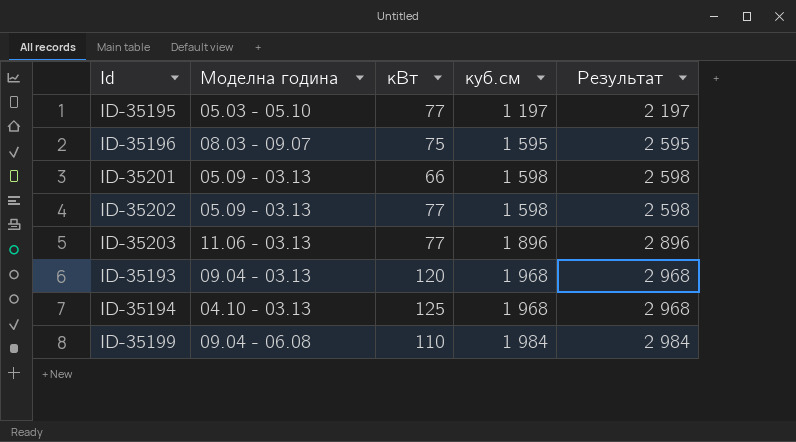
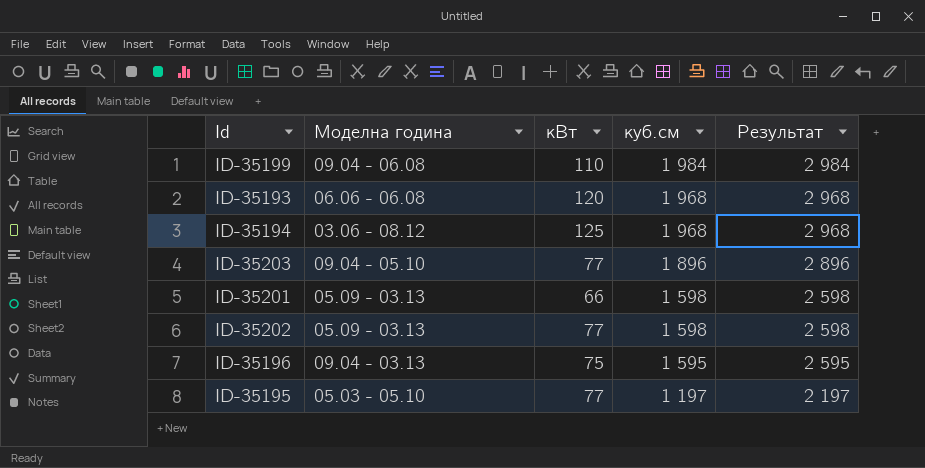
row order: куб.см ascending -> куб.см descending
ID-35193 | Моделна година: 09.04 - 03.13 -> 06.06 - 06.08
ID-35194 | Моделна година: 04.10 - 03.13 -> 03.06 - 08.12
ID-35203 | Моделна година: 11.06 - 03.13 -> 09.04 - 05.10
ID-35196 | Моделна година: 08.03 - 09.07 -> 09.04 - 03.13

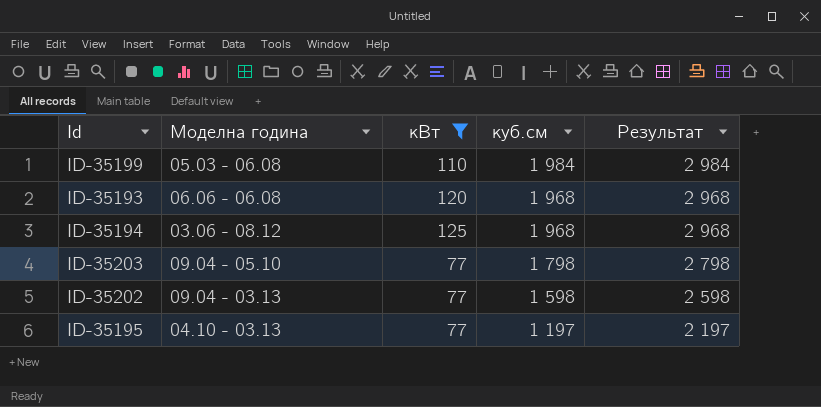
filter: none -> кВт >= 77
ID-35199 | Моделна година: 09.04 - 06.08 -> 05.03 - 06.08
ID-35203 | куб.см: 1 896 -> 1 798
ID-35203 | Результат: 2 896 -> 2 798
ID-35202 | Моделна година: 05.09 - 03.13 -> 09.04 - 03.13
ID-35195 | Моделна година: 05.03 - 05.10 -> 04.10 - 03.13

